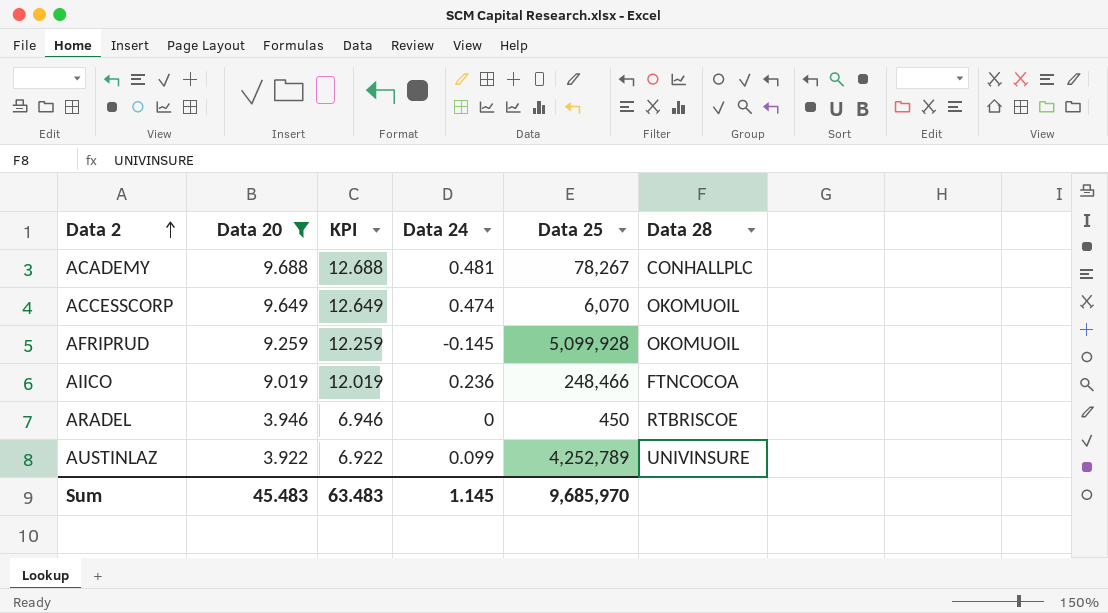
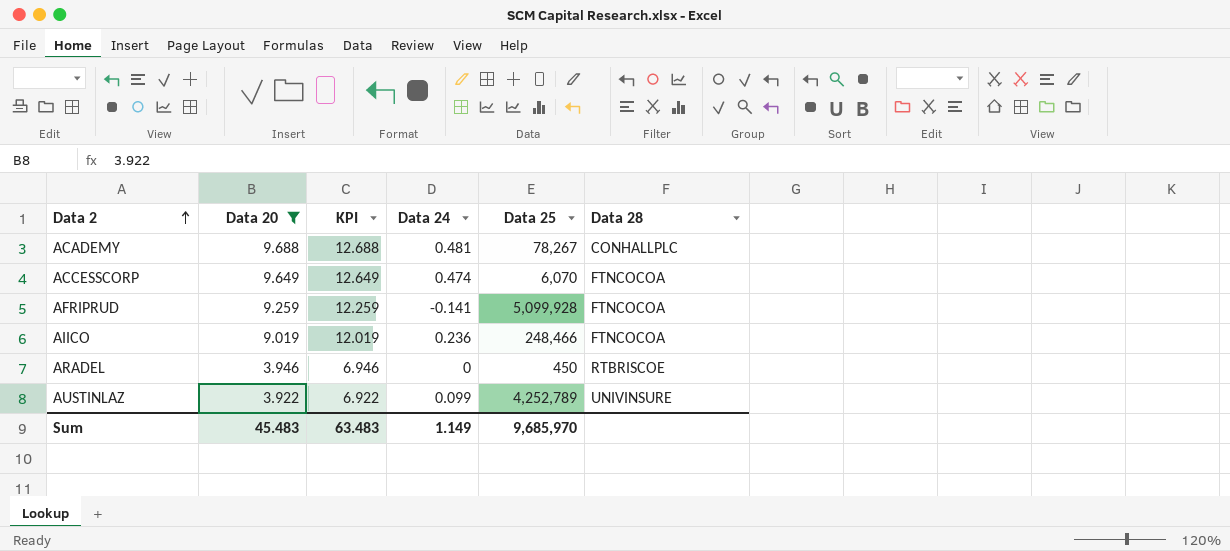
ACCESSCORP | Data 28: OKOMUOIL -> FTNCOCOA
AFRIPRUD | Data 24: -0.145 -> -0.141
AFRIPRUD | Data 28: OKOMUOIL -> FTNCOCOA
Sum | Data 24: 1.145 -> 1.149

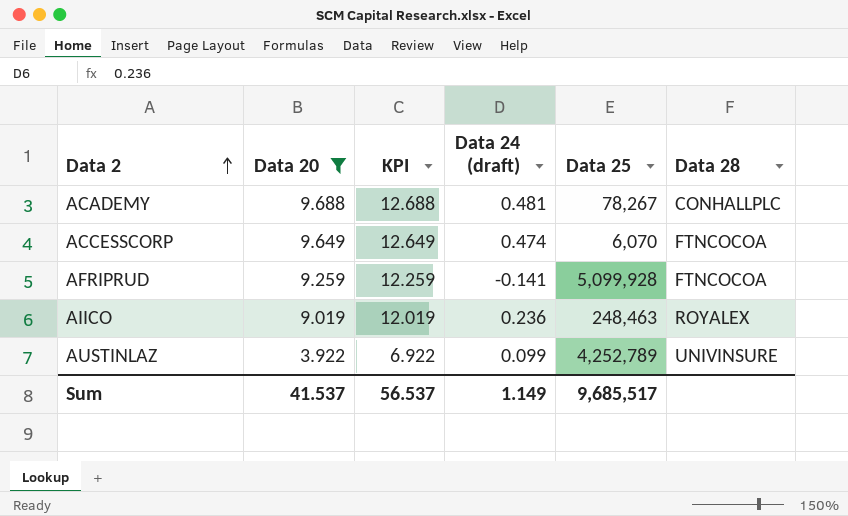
column name: Data 24 -> Data 24 (draft)
row ARADEL: 3.946 | 6.946 | 0 | 450 | RTBRISCOE -> none
AIICO | Data 25: 248,466 -> 248,463
AIICO | Data 28: FTNCOCOA -> ROYALEX
Sum | Data 20: 45.483 -> 41.537
Sum | KPI: 63.483 -> 56.537
Sum | Data 25: 9,685,970 -> 9,685,517

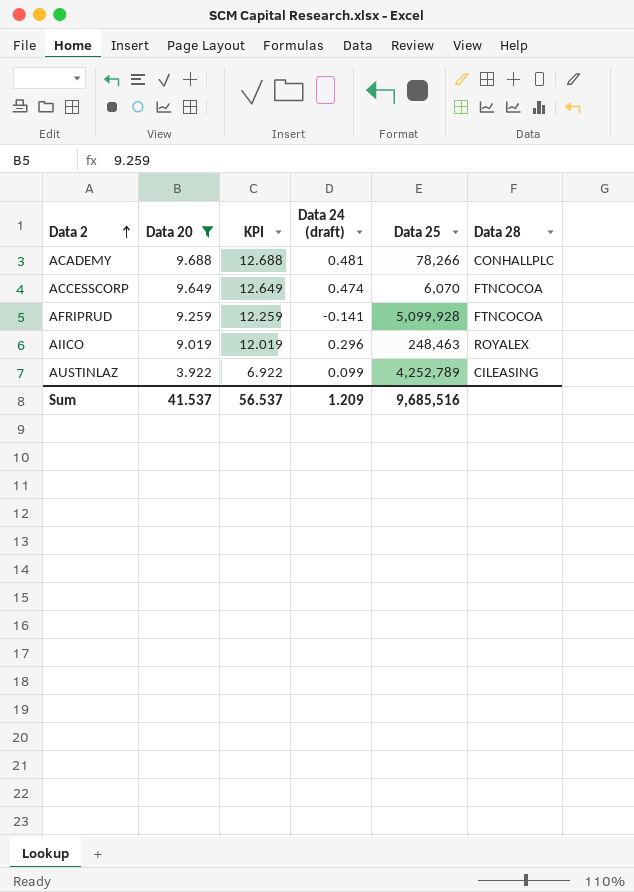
ACADEMY | Data 25: 78,267 -> 78,266
AIICO | Data 24 (draft): 0.236 -> 0.296
AUSTINLAZ | Data 28: UNIVINSURE -> CILEASING
Sum | Data 24 (draft): 1.149 -> 1.209
Sum | Data 25: 9,685,517 -> 9,685,516

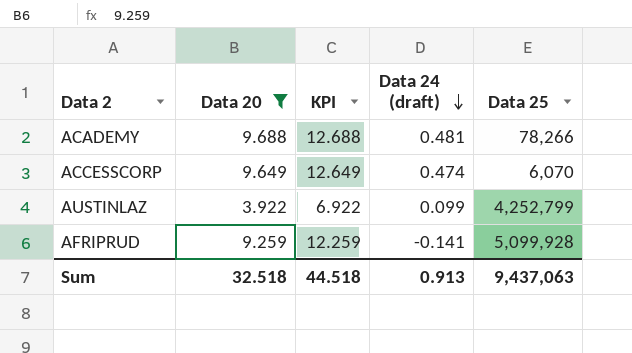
row order: Data 2 ascending -> Data 24 (draft) descending
column Data 28 | position: 6 -> none
row AIICO: 9.019 | 12.019 | 0.296 | 248,463 | ROYALEX -> none
AUSTINLAZ | Data 25: 4,252,789 -> 4,252,799
Sum | Data 20: 41.537 -> 32.518
Sum | KPI: 56.537 -> 44.518
Sum | Data 24 (draft): 1.209 -> 0.913
Sum | Data 25: 9,685,516 -> 9,437,063

